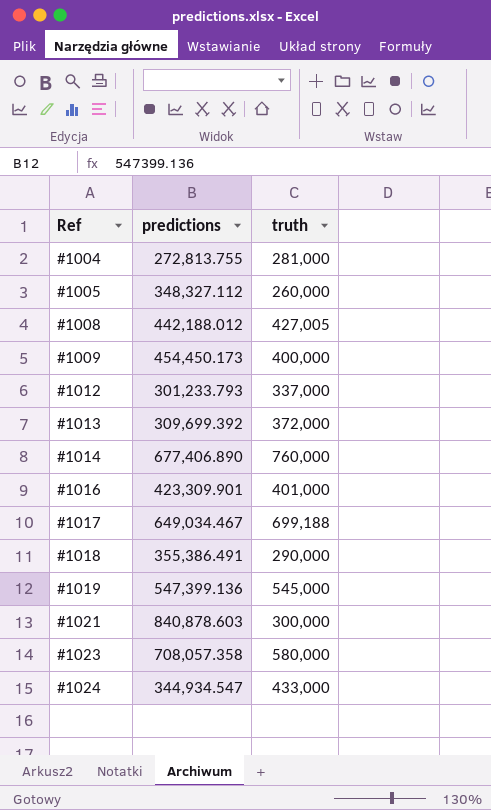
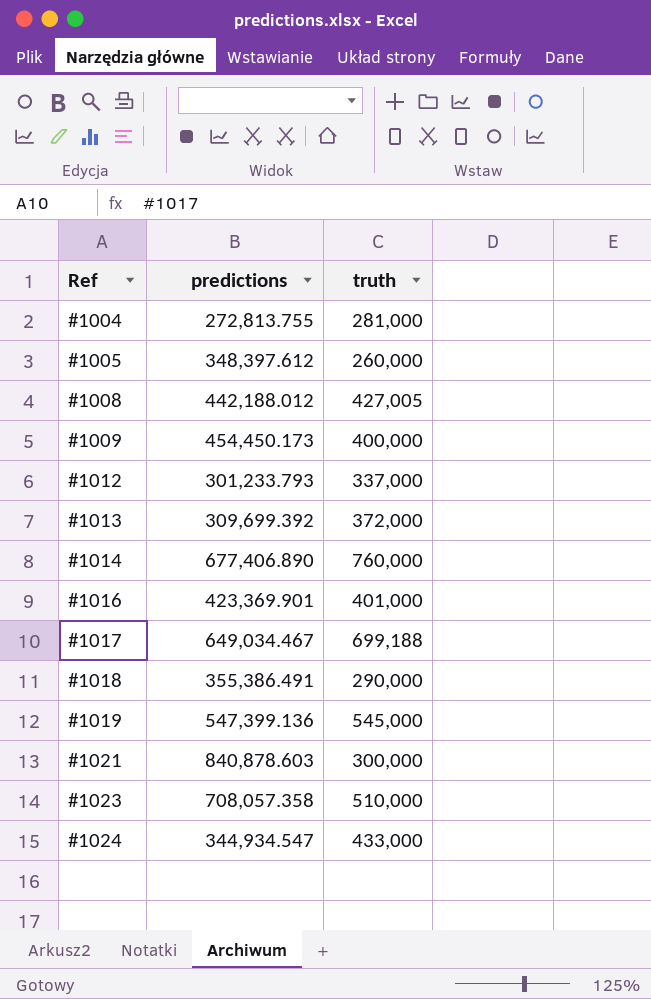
#1005 | predictions: 348,327.112 -> 348,397.612
#1016 | predictions: 423,309.901 -> 423,369.901
#1023 | truth: 580,000 -> 510,000

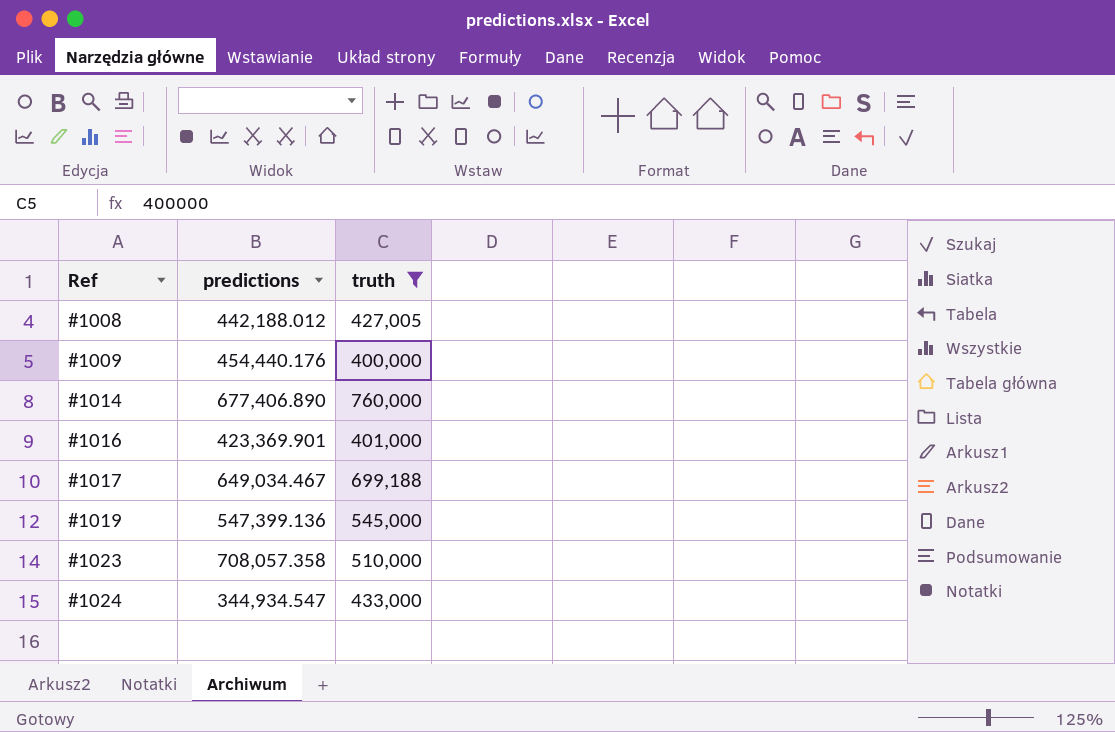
filter: none -> truth >= 400,000
#1009 | predictions: 454,450.173 -> 454,440.176

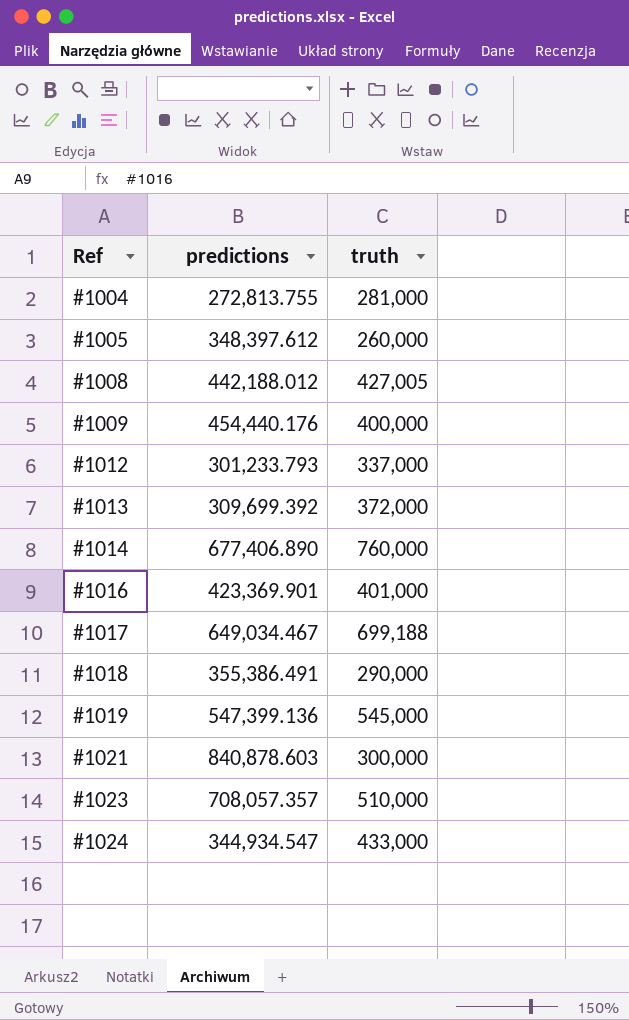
filter: truth >= 400,000 -> none
#1023 | predictions: 708,057.358 -> 708,057.357

